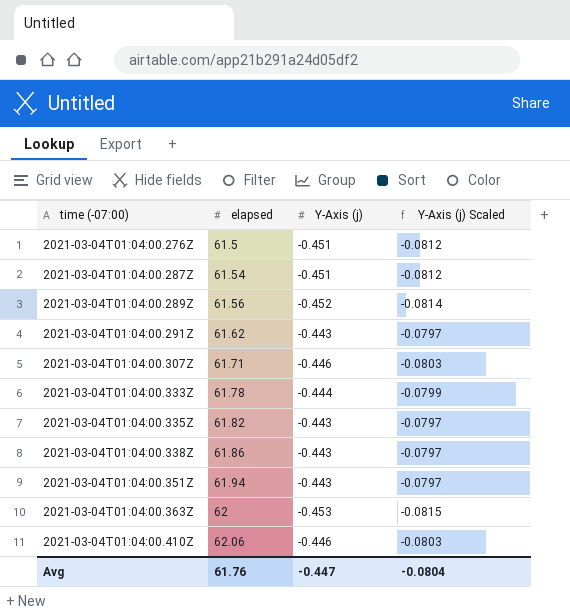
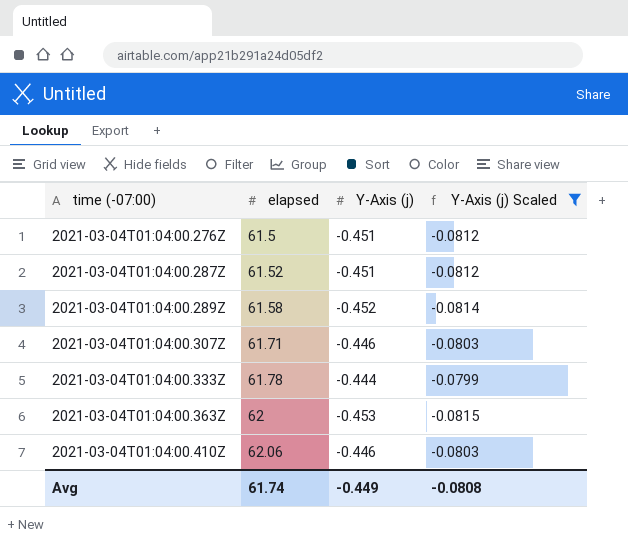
filter: none -> Y-Axis (j) Scaled != -0.0797
2021-03-04T01:04:00.287Z | elapsed: 61.54 -> 61.52
2021-03-04T01:04:00.289Z | elapsed: 61.56 -> 61.58
Avg | elapsed: 61.76 -> 61.74
Avg | Y-Axis (j): -0.447 -> -0.449
Avg | Y-Axis (j) Scaled: -0.0804 -> -0.0808

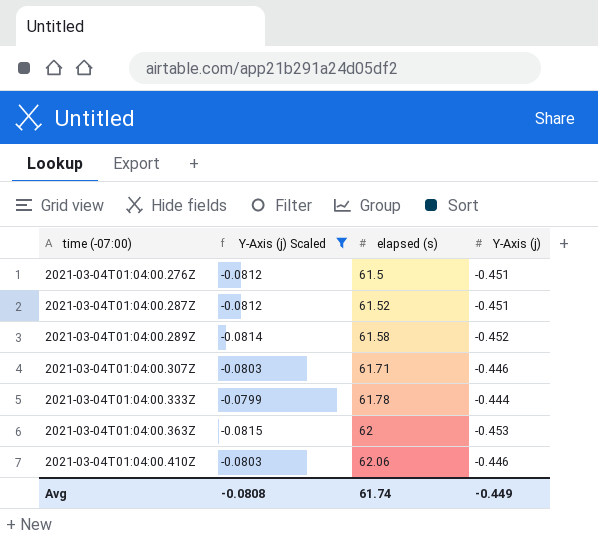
column Y-Axis (j) Scaled | position: 4 -> 2
column name: elapsed -> elapsed (s)

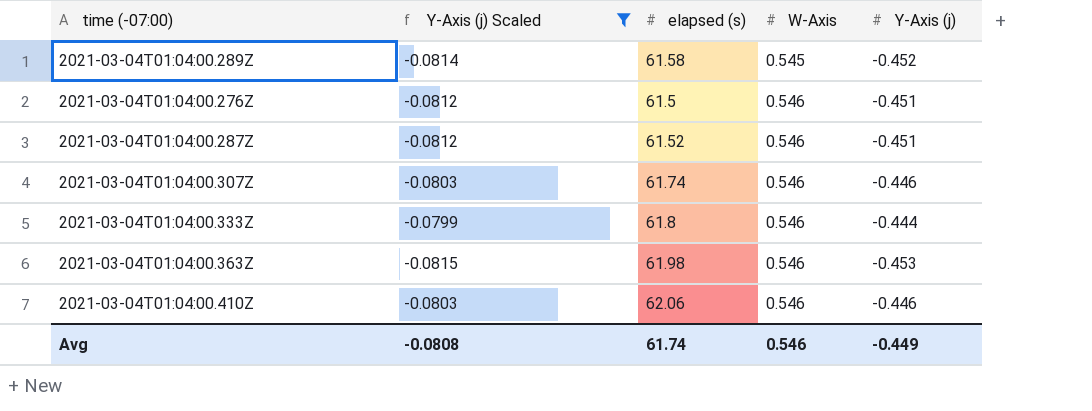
row order: time (-07:00) ascending -> W-Axis ascending
column W-Axis | position: none -> 4
2021-03-04T01:04:00.307Z | elapsed (s): 61.71 -> 61.74
2021-03-04T01:04:00.333Z | elapsed (s): 61.78 -> 61.8
2021-03-04T01:04:00.363Z | elapsed (s): 62 -> 61.98

